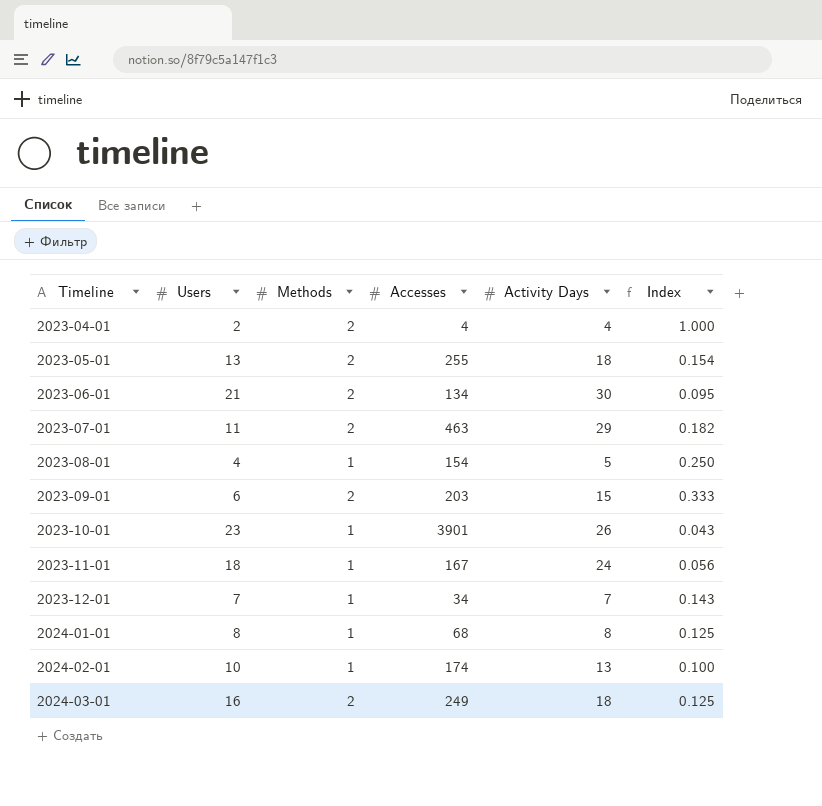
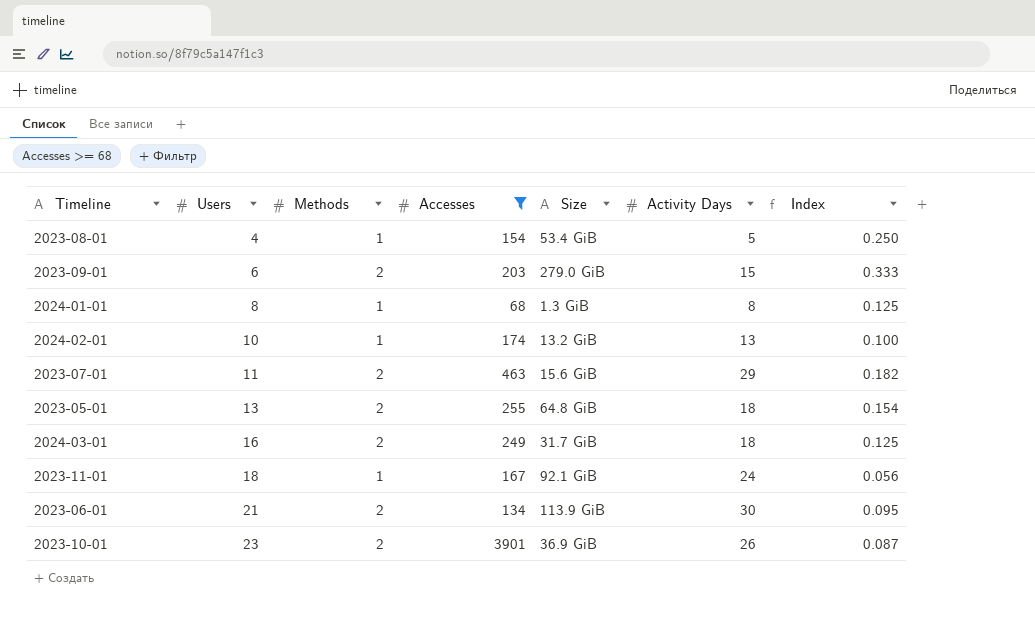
filter: none -> Accesses >= 68
row order: Timeline ascending -> Users ascending
column Size | position: none -> 5
2023-10-01 | Methods: 1 -> 2
2023-10-01 | Index: 0.043 -> 0.087

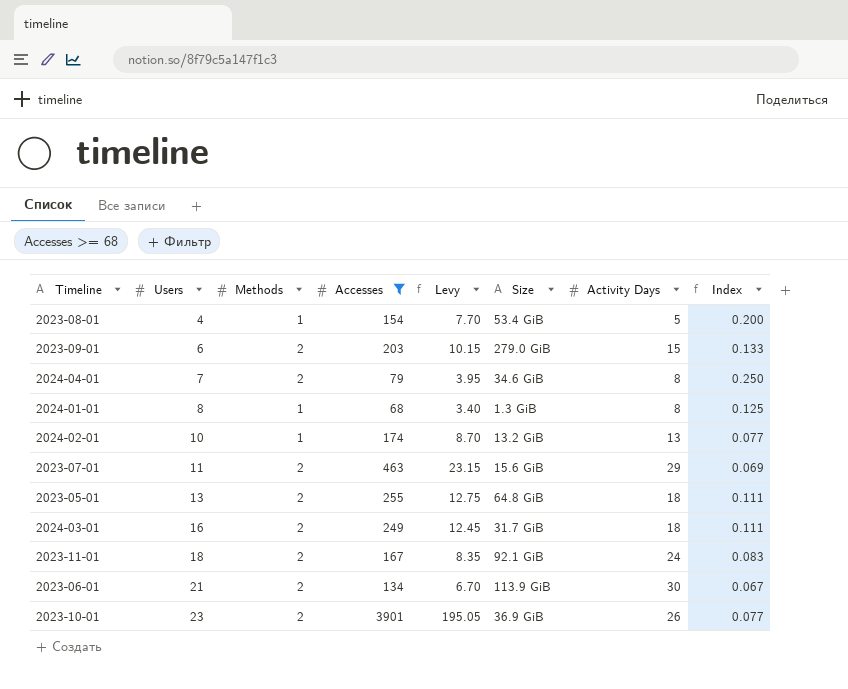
column Levy | formula: none -> [Accesses] * 0.05
column Index | formula: [Methods] / [Users] -> [Methods] / [Activity Days]
row 2024-04-01: none -> 7 | 2 | 79 | 3.95 | 34.6 GiB | 8 | 0.250
2023-11-01 | Methods: 1 -> 2

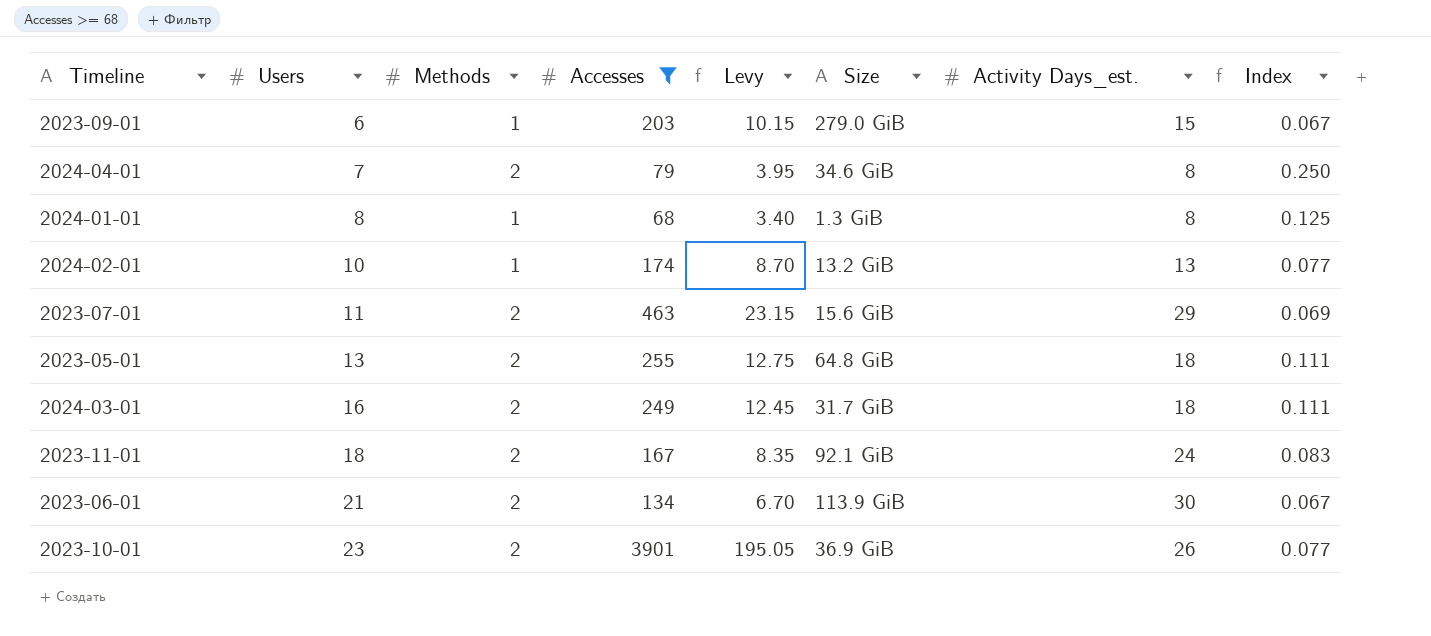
column name: Activity Days -> Activity Days_est.
row 2023-08-01: 4 | 1 | 154 | 7.70 | 53.4 GiB | 5 | 0.200 -> none
2023-09-01 | Methods: 2 -> 1
2023-09-01 | Index: 0.133 -> 0.067

